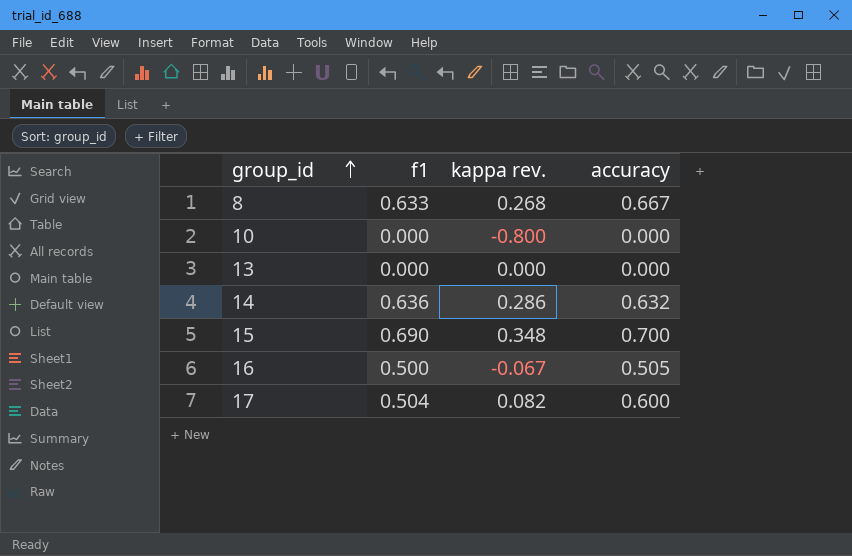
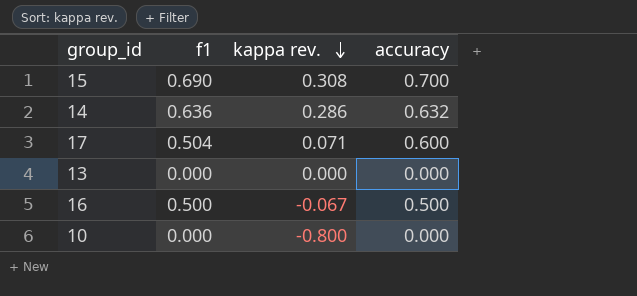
row order: group_id ascending -> kappa rev. descending
row 8: 0.633 | 0.268 | 0.667 -> none
15 | kappa rev.: 0.348 -> 0.308
17 | kappa rev.: 0.082 -> 0.071
16 | accuracy: 0.505 -> 0.500

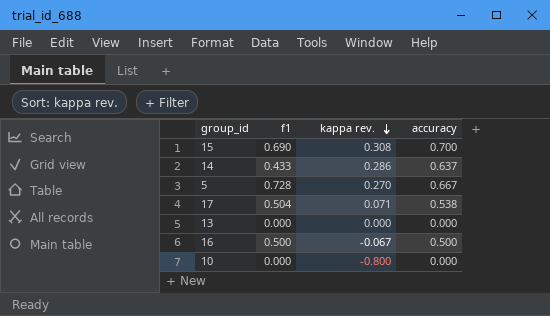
14 | f1: 0.636 -> 0.433
14 | accuracy: 0.632 -> 0.637
row 5: none -> 0.728 | 0.270 | 0.667
17 | accuracy: 0.600 -> 0.538

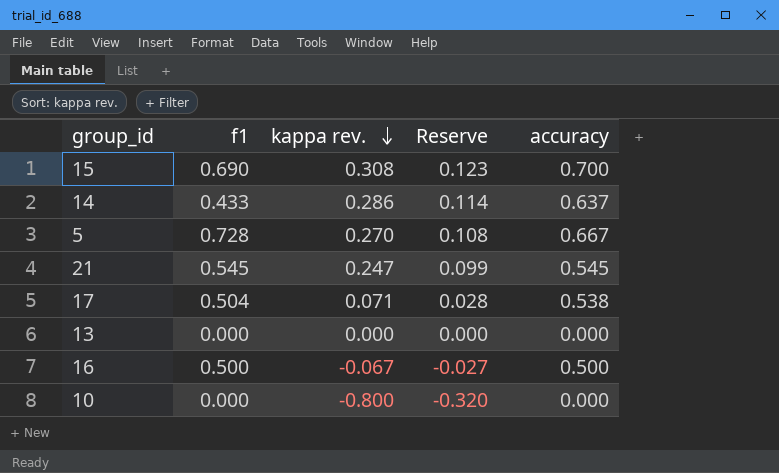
column Reserve | formula: none -> [kappa rev.] * 0.4
row 21: none -> 0.545 | 0.247 | 0.099 | 0.545

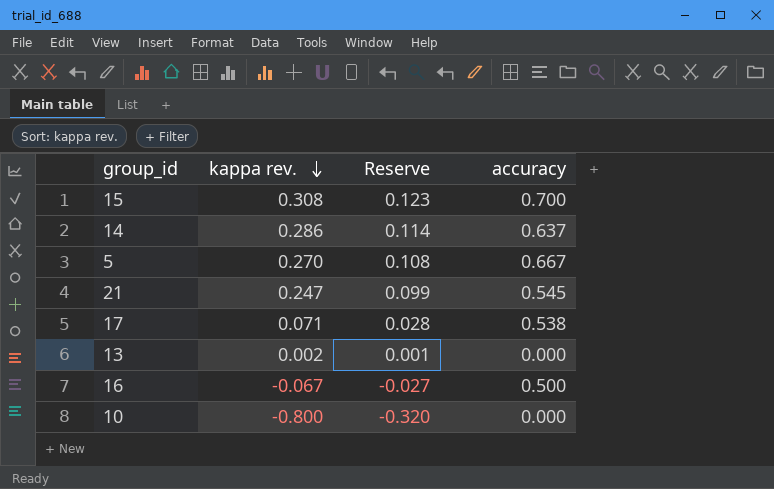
column f1 | position: 2 -> none
13 | kappa rev.: 0.000 -> 0.002
13 | Reserve: 0.000 -> 0.001

